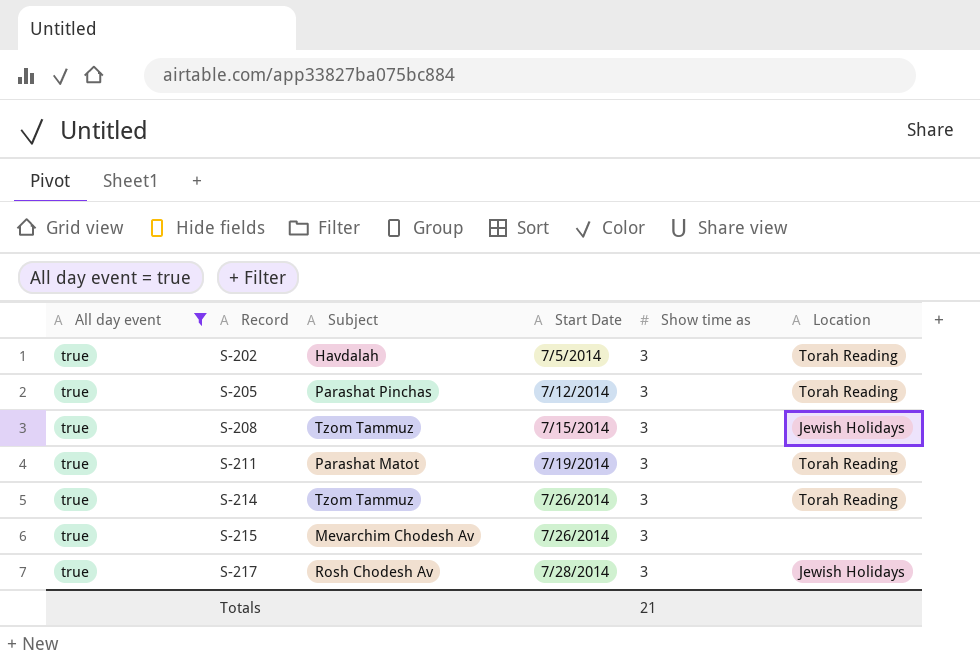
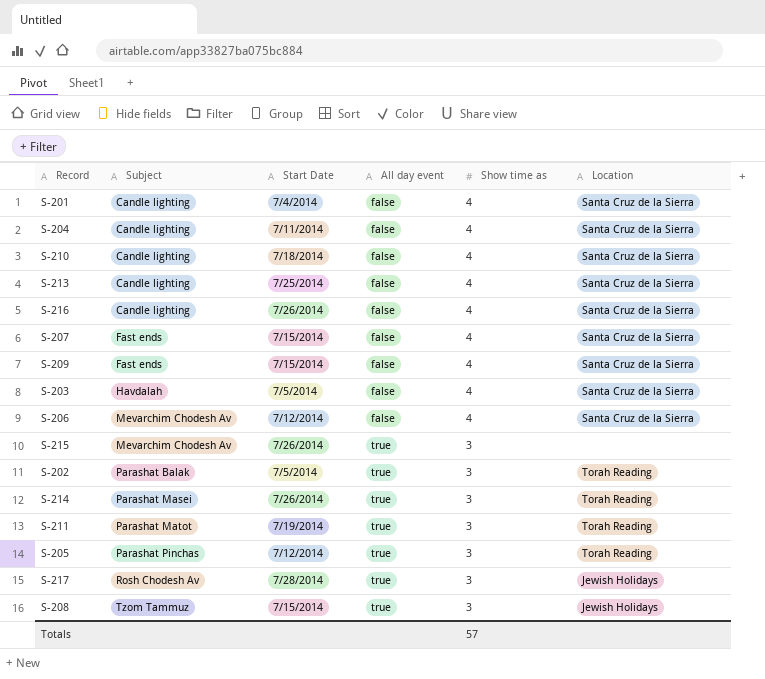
filter: All day event = true -> none
row order: Record ascending -> Subject ascending
column All day event | position: 1 -> 4
S-202 | Subject: Havdalah -> Parashat Balak
S-214 | Subject: Tzom Tammuz -> Parashat Masei
Totals | Show time as: 21 -> 57

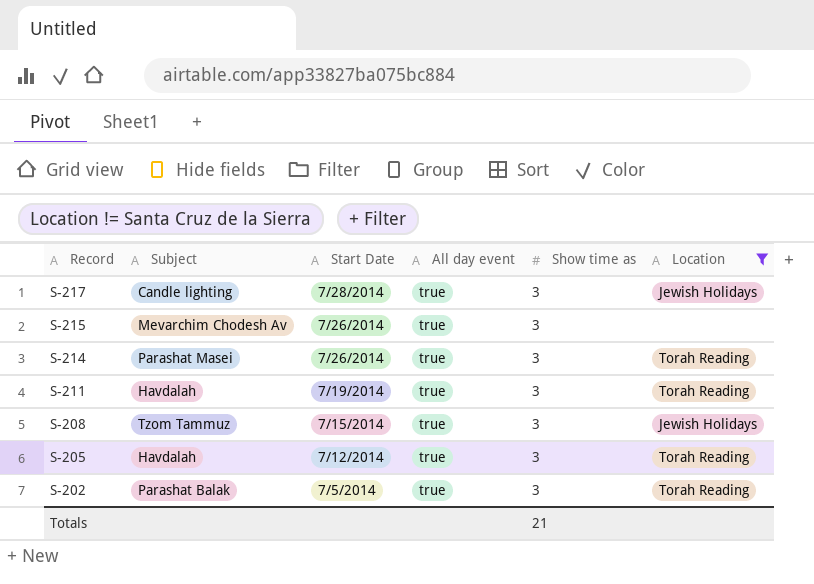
filter: none -> Location != Santa Cruz de la Sierra
row order: Subject ascending -> Record descending
S-217 | Subject: Rosh Chodesh Av -> Candle lighting
S-211 | Subject: Parashat Matot -> Havdalah
S-205 | Subject: Parashat Pinchas -> Havdalah
Totals | Show time as: 57 -> 21

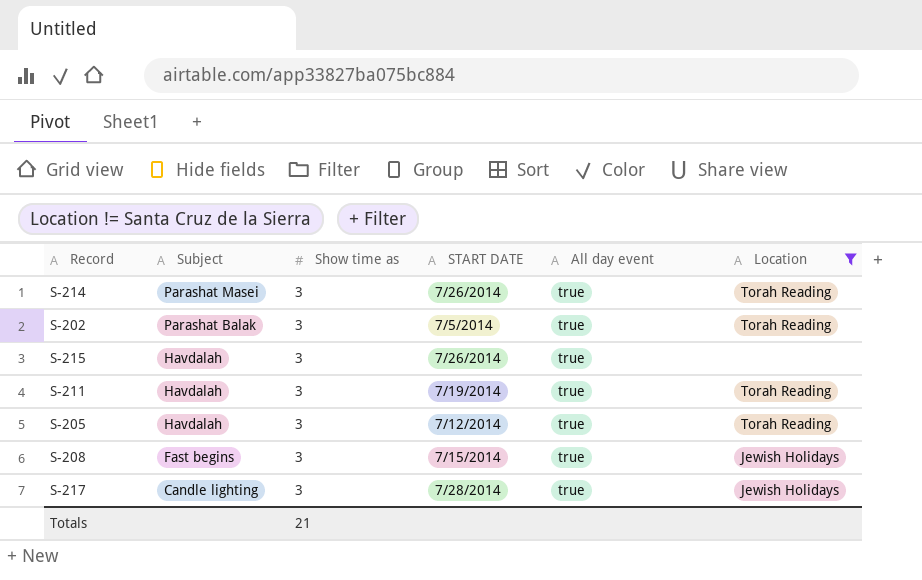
row order: Record descending -> Subject descending
column Show time as | position: 5 -> 3
column name: Start Date -> START DATE
S-215 | Subject: Mevarchim Chodesh Av -> Havdalah
S-208 | Subject: Tzom Tammuz -> Fast begins

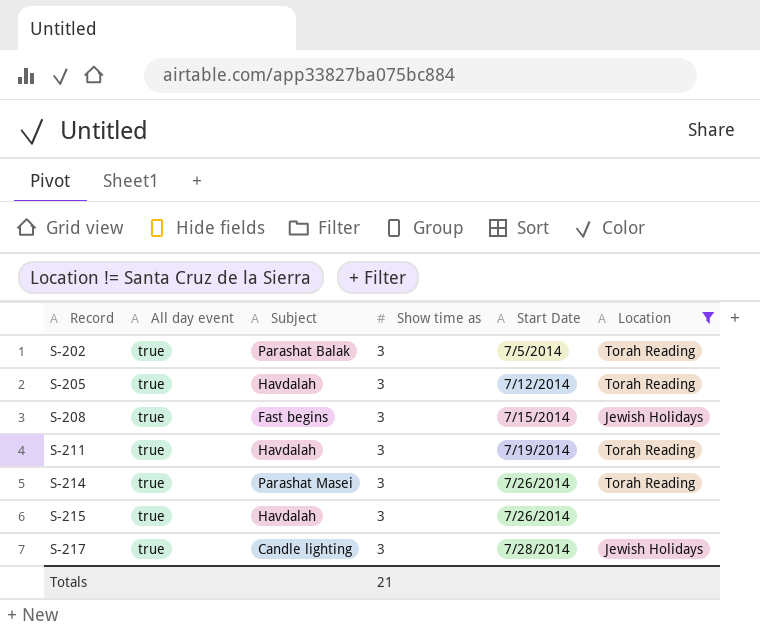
row order: Subject descending -> Record ascending
column All day event | position: 5 -> 2
column name: START DATE -> Start Date

